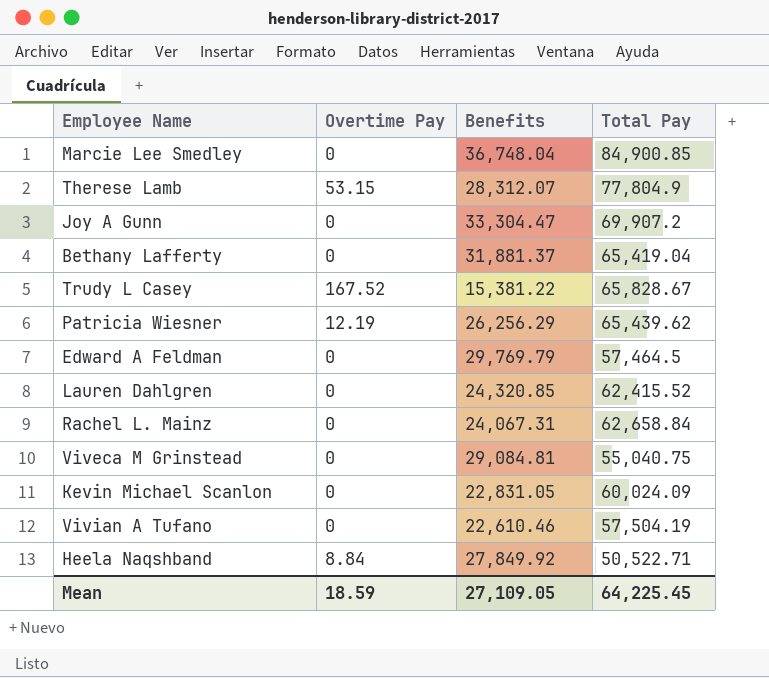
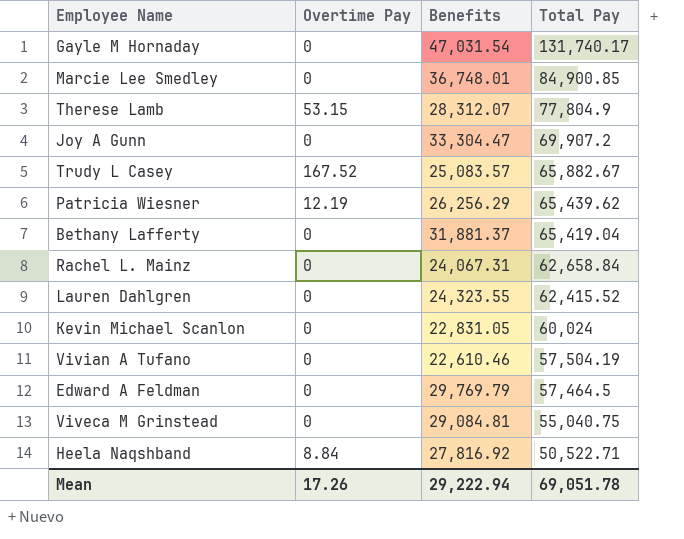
row order: none -> Total Pay descending
row Gayle M Hornaday: none -> 0 | 47,031.54 | 131,740.17
Marcie Lee Smedley | Benefits: 36,748.04 -> 36,748.01
Trudy L Casey | Benefits: 15,381.22 -> 25,083.57
Trudy L Casey | Total Pay: 65,828.67 -> 65,882.67
Lauren Dahlgren | Benefits: 24,320.85 -> 24,323.55
Kevin Michael Scanlon | Total Pay: 60,024.09 -> 60,024
Heela Naqshband | Benefits: 27,849.92 -> 27,816.92
Mean | Overtime Pay: 18.59 -> 17.26
Mean | Benefits: 27,109.05 -> 29,222.94
Mean | Total Pay: 64,225.45 -> 69,051.78

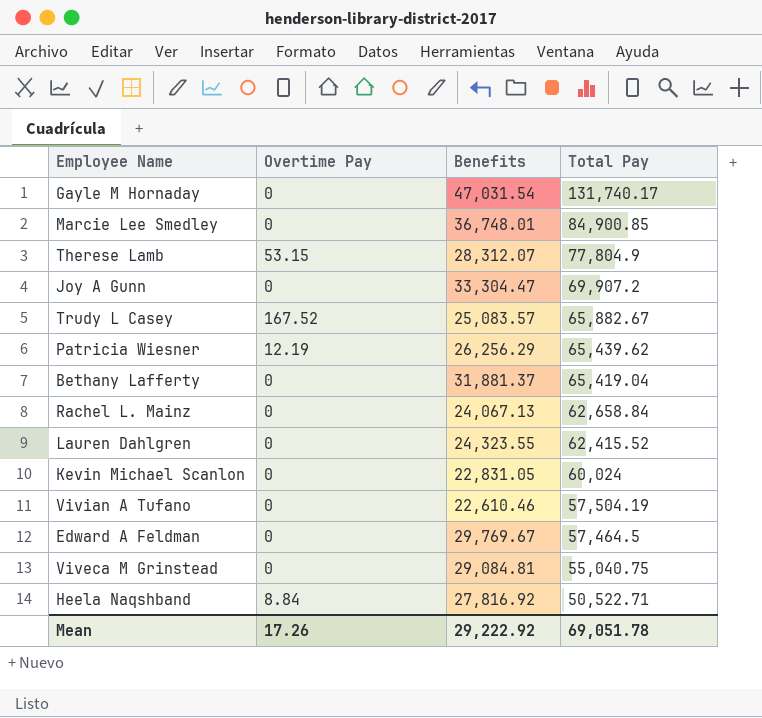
Rachel L. Mainz | Benefits: 24,067.31 -> 24,067.13
Edward A Feldman | Benefits: 29,769.79 -> 29,769.67
Mean | Benefits: 29,222.94 -> 29,222.92

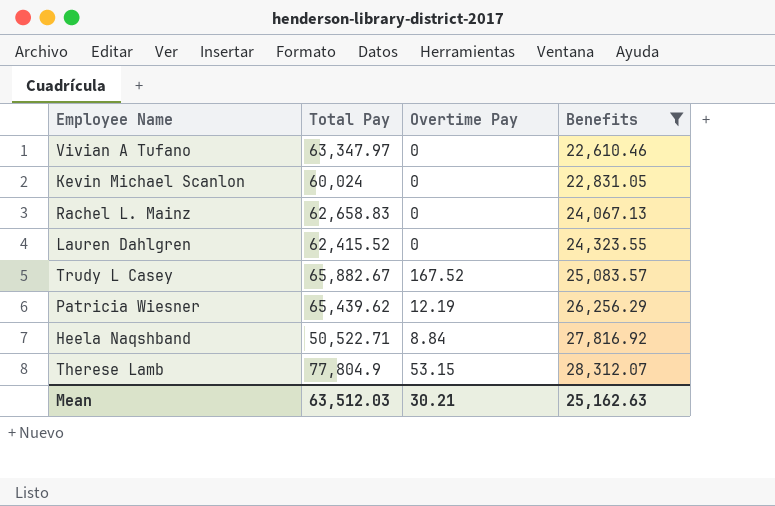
filter: none -> Benefits <= 28,312.07
row order: Total Pay descending -> Benefits ascending
column Total Pay | position: 4 -> 2
Vivian A Tufano | Total Pay: 57,504.19 -> 63,347.97
Rachel L. Mainz | Total Pay: 62,658.84 -> 62,658.83
Mean | Total Pay: 69,051.78 -> 63,512.03
Mean | Overtime Pay: 17.26 -> 30.21
Mean | Benefits: 29,222.92 -> 25,162.63

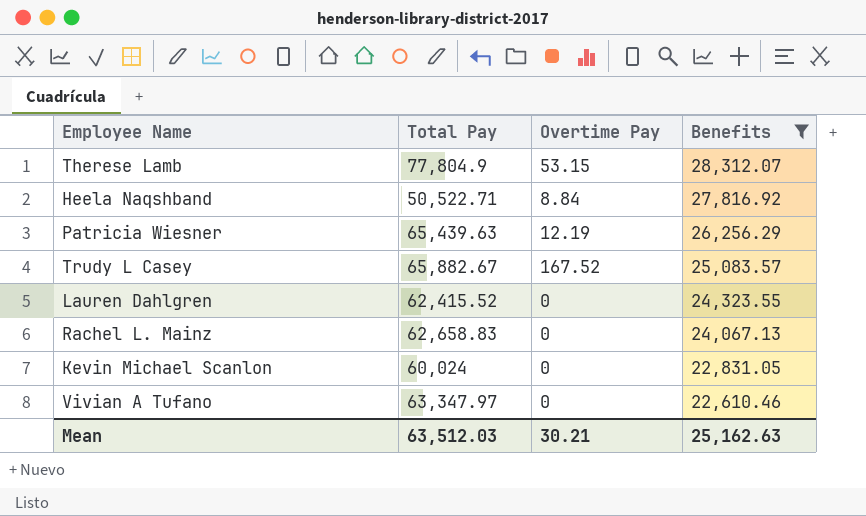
row order: Benefits ascending -> Benefits descending
Patricia Wiesner | Total Pay: 65,439.62 -> 65,439.63

